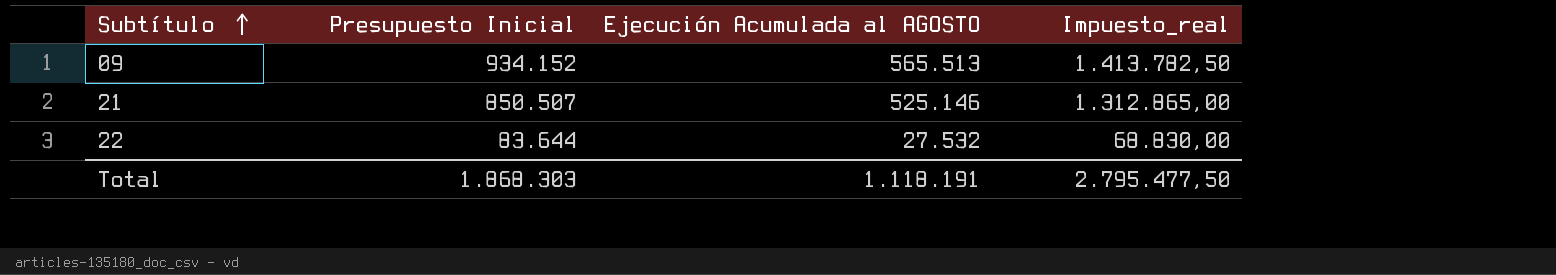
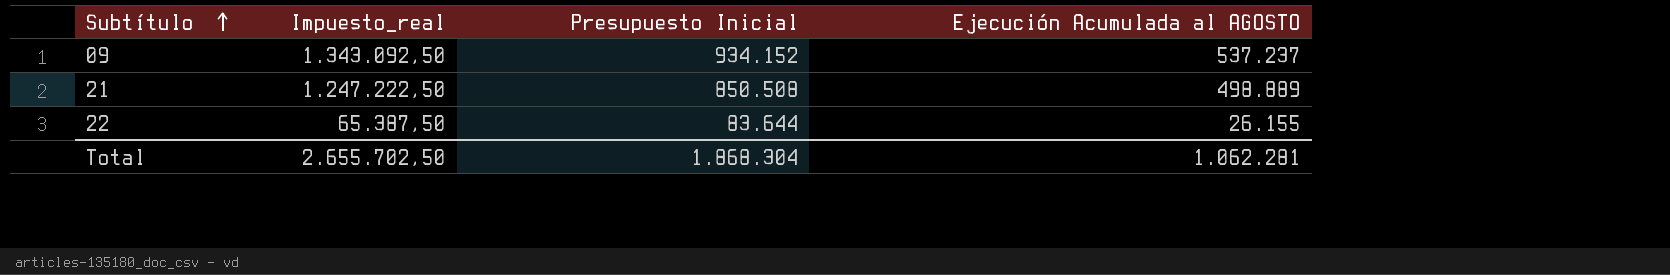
column Impuesto_real | position: 4 -> 2
09 | Impuesto_real: 1.413.782,50 -> 1.343.092,50
09 | Ejecución Acumulada al AGOSTO: 565.513 -> 537.237
21 | Impuesto_real: 1.312.865,00 -> 1.247.222,50
21 | Presupuesto Inicial: 850.507 -> 850.508
21 | Ejecución Acumulada al AGOSTO: 525.146 -> 498.889
22 | Impuesto_real: 68.830,00 -> 65.387,50
22 | Ejecución Acumulada al AGOSTO: 27.532 -> 26.155
Total | Impuesto_real: 2.795.477,50 -> 2.655.702,50
Total | Presupuesto Inicial: 1.868.303 -> 1.868.304
Total | Ejecución Acumulada al AGOSTO: 1.118.191 -> 1.062.281

